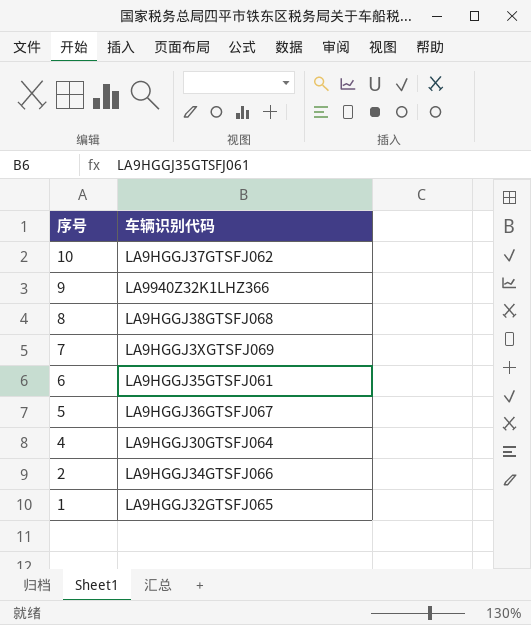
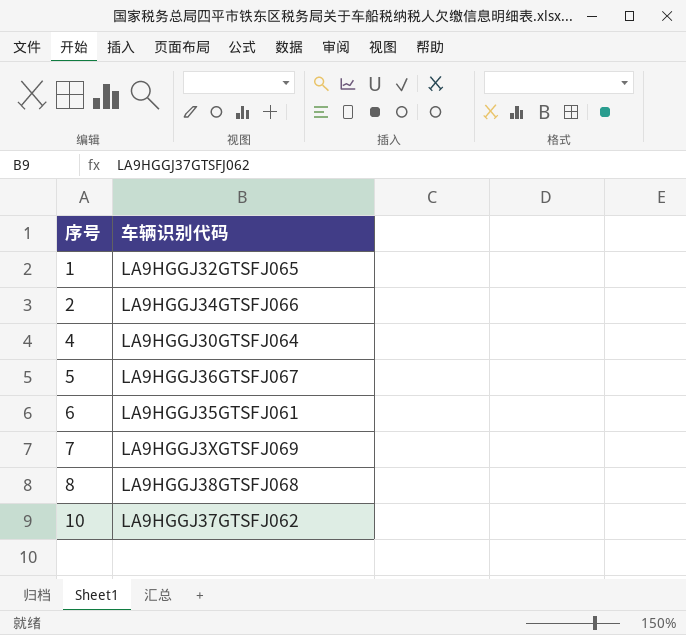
row order: 序号 descending -> 序号 ascending
row 9: LA9940Z32K1LHZ366 -> none

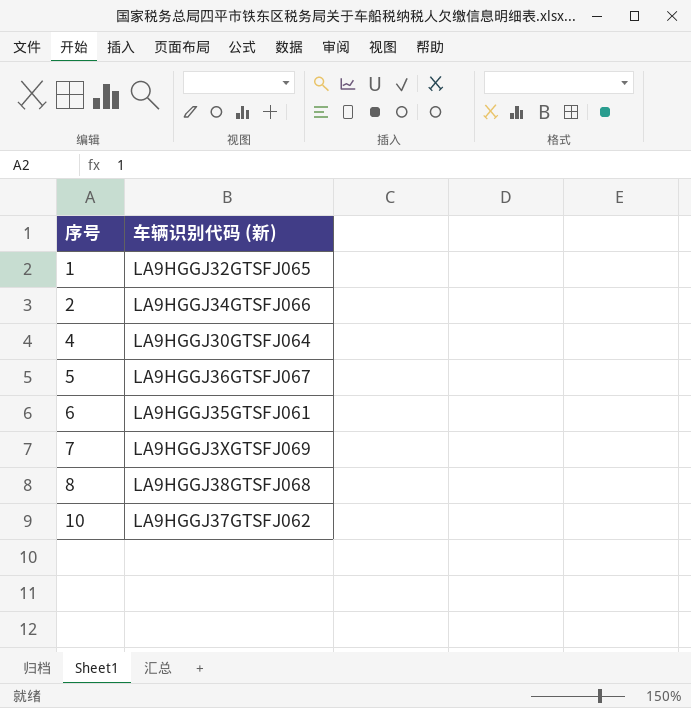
column name: 车辆识别代码 -> 车辆识别代码 (新)

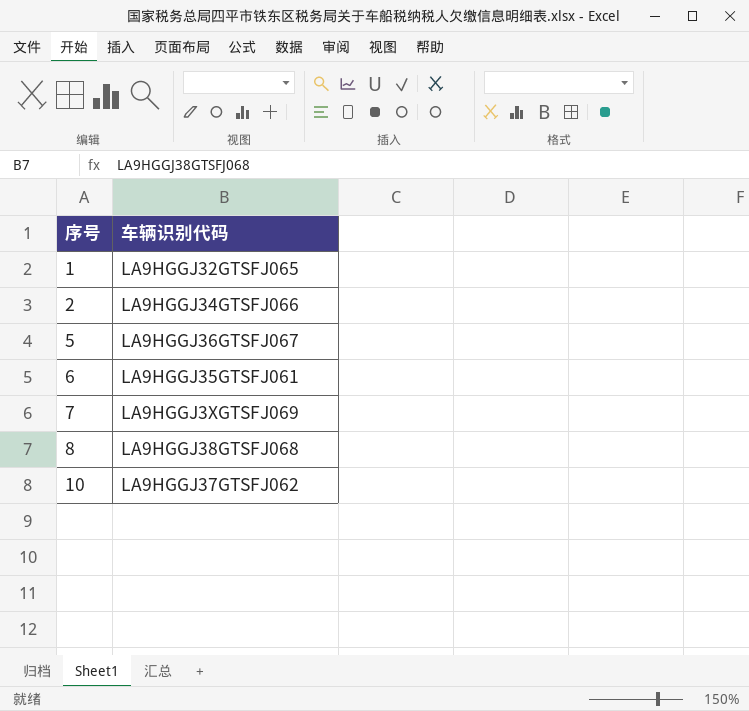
column name: 车辆识别代码 (新) -> 车辆识别代码
row 4: LA9HGGJ30GTSFJ064 -> none

